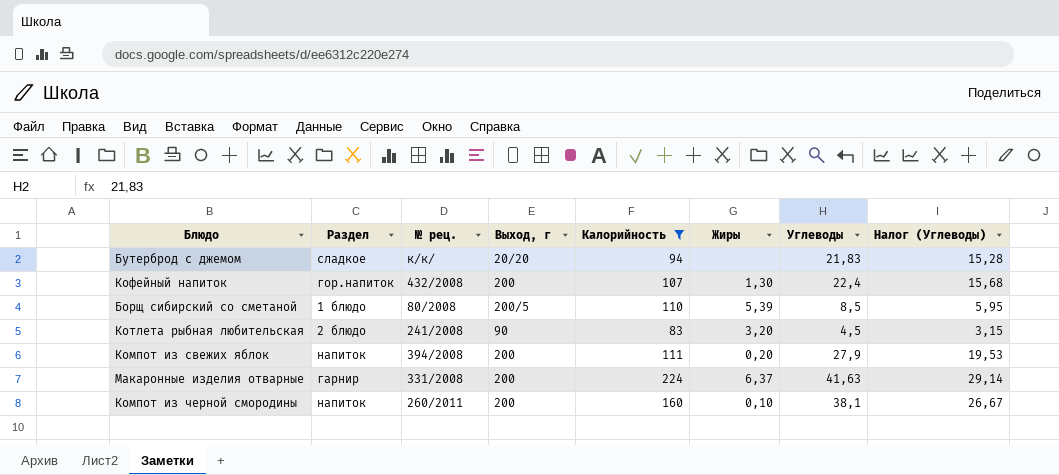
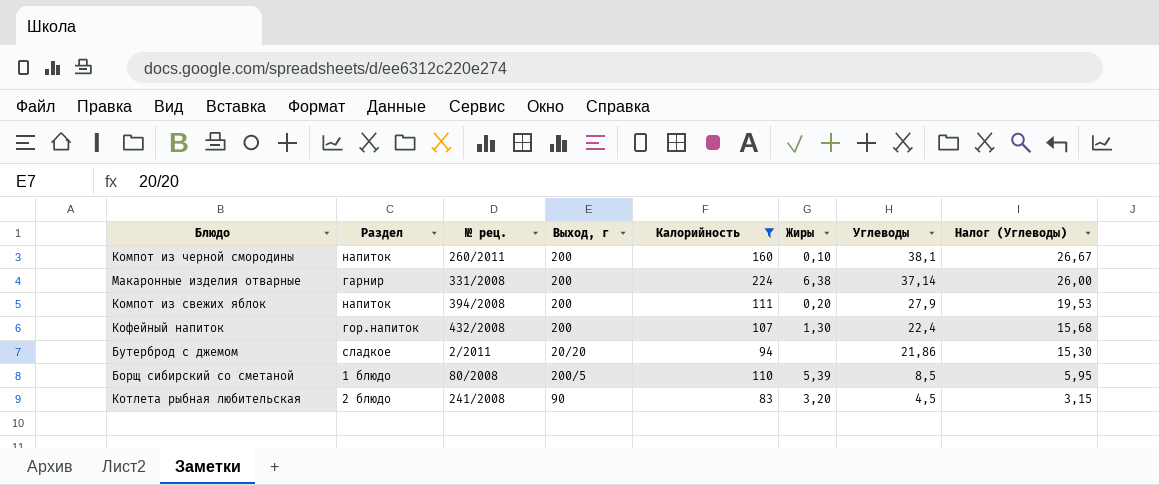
row order: none -> Углеводы descending
Макаронные изделия отварные | Жиры: 6,37 -> 6,38
Макаронные изделия отварные | Углеводы: 41,63 -> 37,14
Макаронные изделия отварные | Налог (Углеводы): 29,14 -> 26,00
Бутерброд с джемом | № рец.: к/к/ -> 2/2011
Бутерброд с джемом | Углеводы: 21,83 -> 21,86
Бутерброд с джемом | Налог (Углеводы): 15,28 -> 15,30

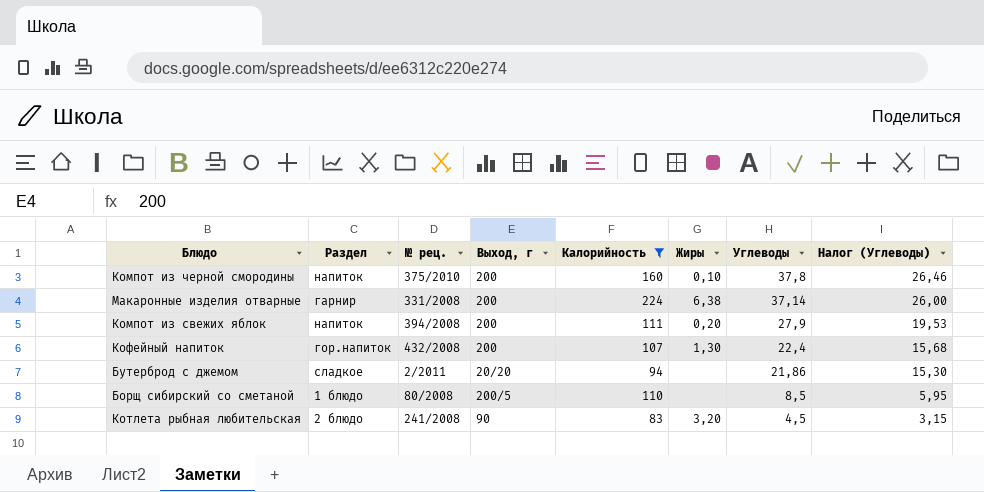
Компот из черной смородины | № рец.: 260/2011 -> 375/2010
Компот из черной смородины | Углеводы: 38,1 -> 37,8
Компот из черной смородины | Налог (Углеводы): 26,67 -> 26,46
Борщ сибирский со сметаной | Жиры: 5,39 -> none

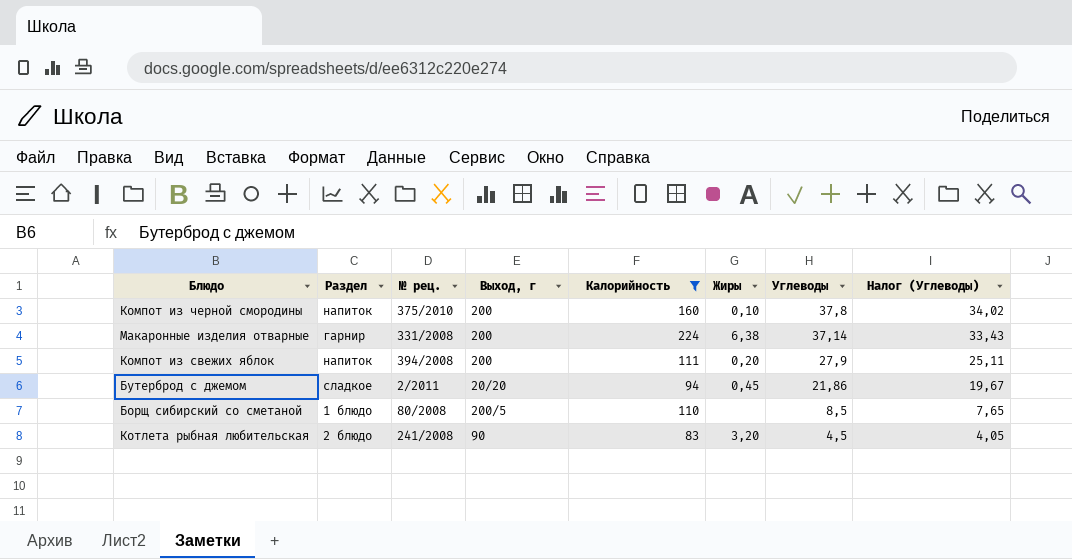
column Налог (Углеводы) | formula: [Углеводы] * 0,7 -> [Углеводы] * 0,9
row Кофейный напиток: гор.напиток | 432/2008 | 200 | 107 | 1,30 | 22,4 | 15,68 -> none
Бутерброд с джемом | Жиры: none -> 0,45

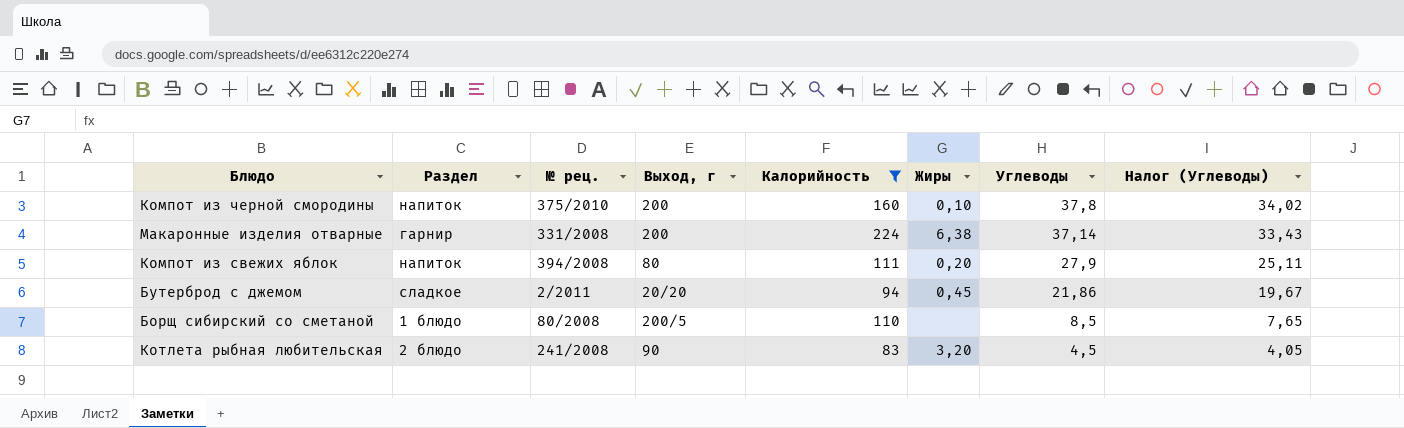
Компот из свежих яблок | Выход, г: 200 -> 80

